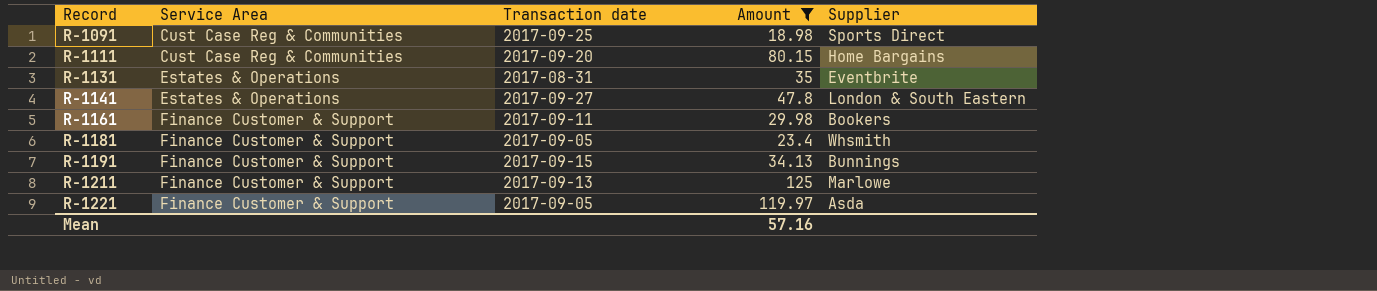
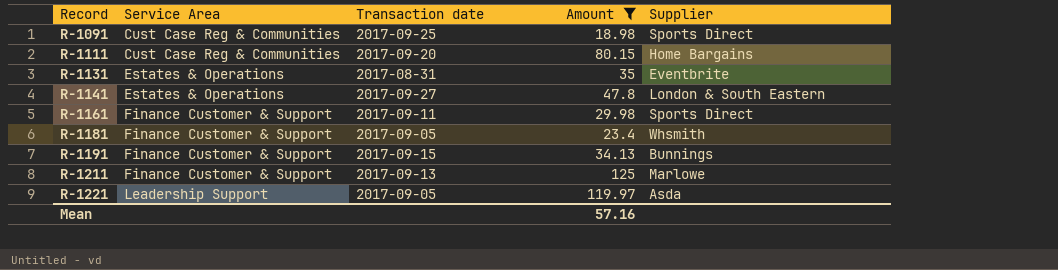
R-1161 | Supplier: Bookers -> Sports Direct
R-1221 | Service Area: Finance Customer & Support -> Leadership Support

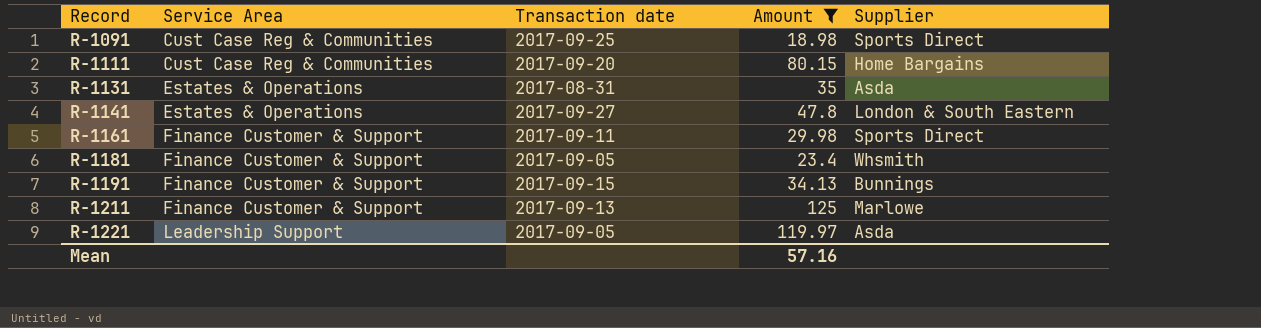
R-1131 | Supplier: Eventbrite -> Asda

